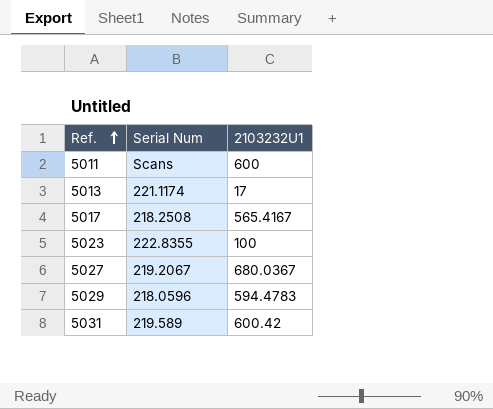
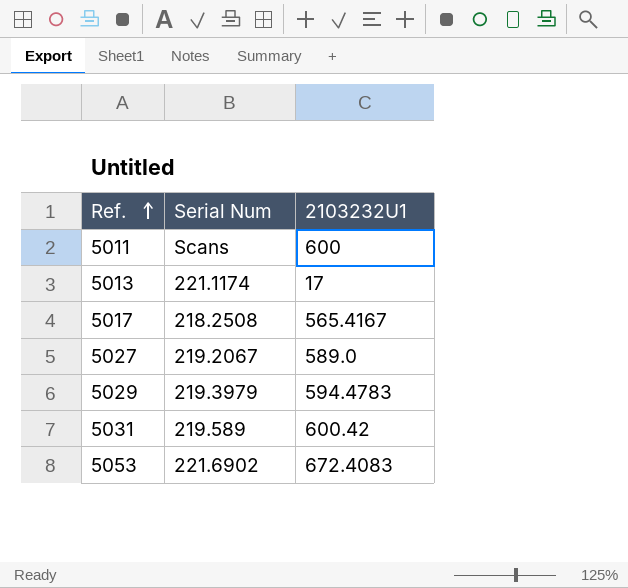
row 5023: 222.8355 | 100 -> none
5027 | 2103232U1: 680.0367 -> 589.0
5029 | Serial Num: 218.0596 -> 219.3979
row 5053: none -> 221.6902 | 672.4083

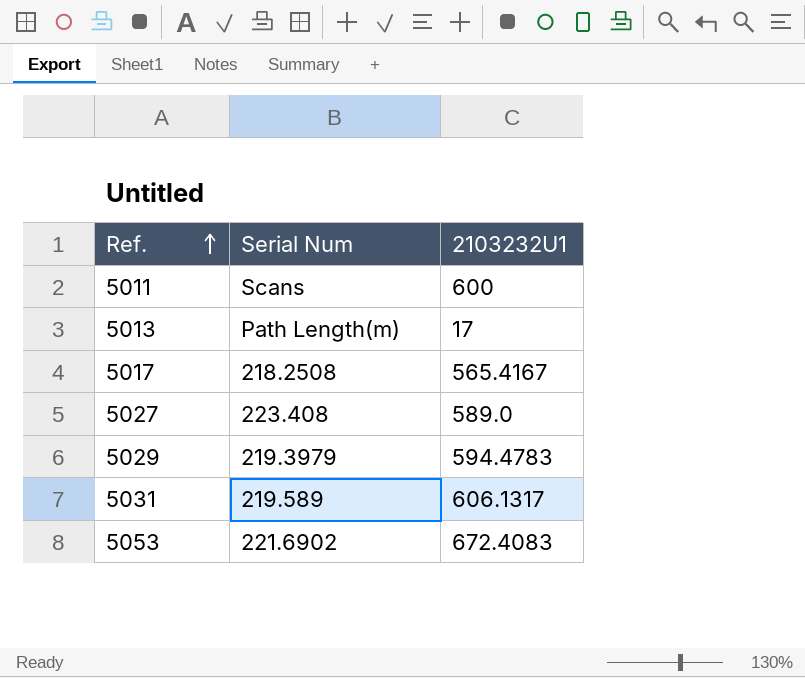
5013 | Serial Num: 221.1174 -> Path Length(m)
5027 | Serial Num: 219.2067 -> 223.408
5031 | 2103232U1: 600.42 -> 606.1317

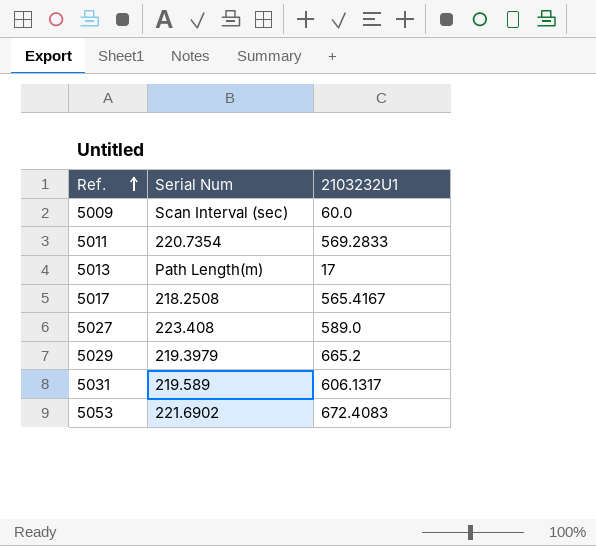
row 5009: none -> Scan Interval (sec) | 60.0
5011 | Serial Num: Scans -> 220.7354
5011 | 2103232U1: 600 -> 569.2833
5029 | 2103232U1: 594.4783 -> 665.2

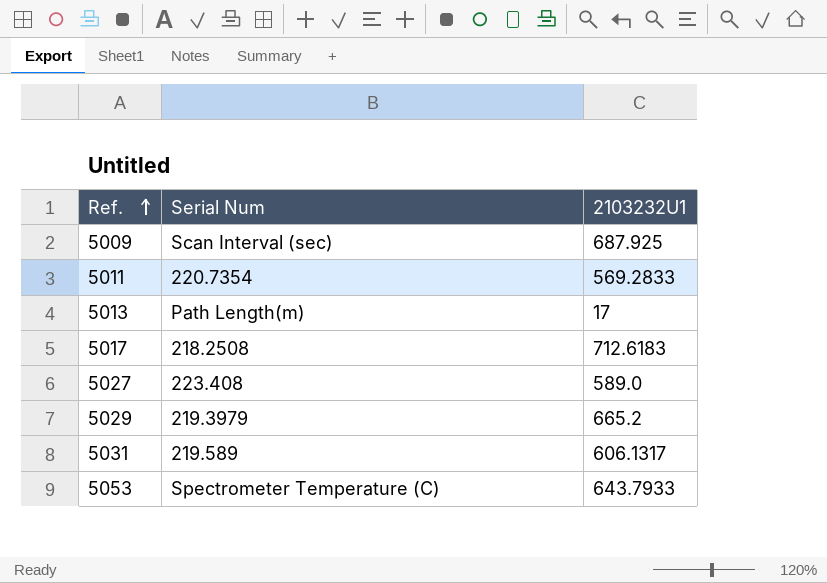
5009 | 2103232U1: 60.0 -> 687.925
5017 | 2103232U1: 565.4167 -> 712.6183
5053 | Serial Num: 221.6902 -> Spectrometer Temperature (C)
5053 | 2103232U1: 672.4083 -> 643.7933

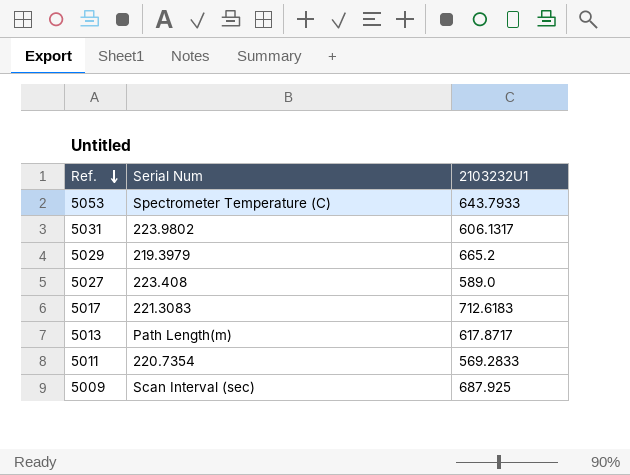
row order: Ref. ascending -> Ref. descending
5031 | Serial Num: 219.589 -> 223.9802
5017 | Serial Num: 218.2508 -> 221.3083
5013 | 2103232U1: 17 -> 617.8717

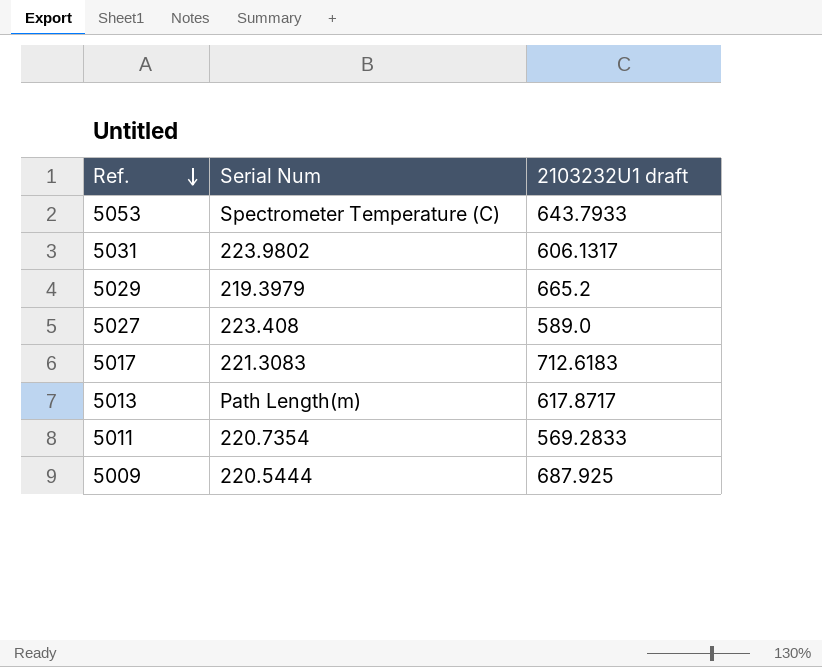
column name: 2103232U1 -> 2103232U1 draft
5009 | Serial Num: Scan Interval (sec) -> 220.5444

